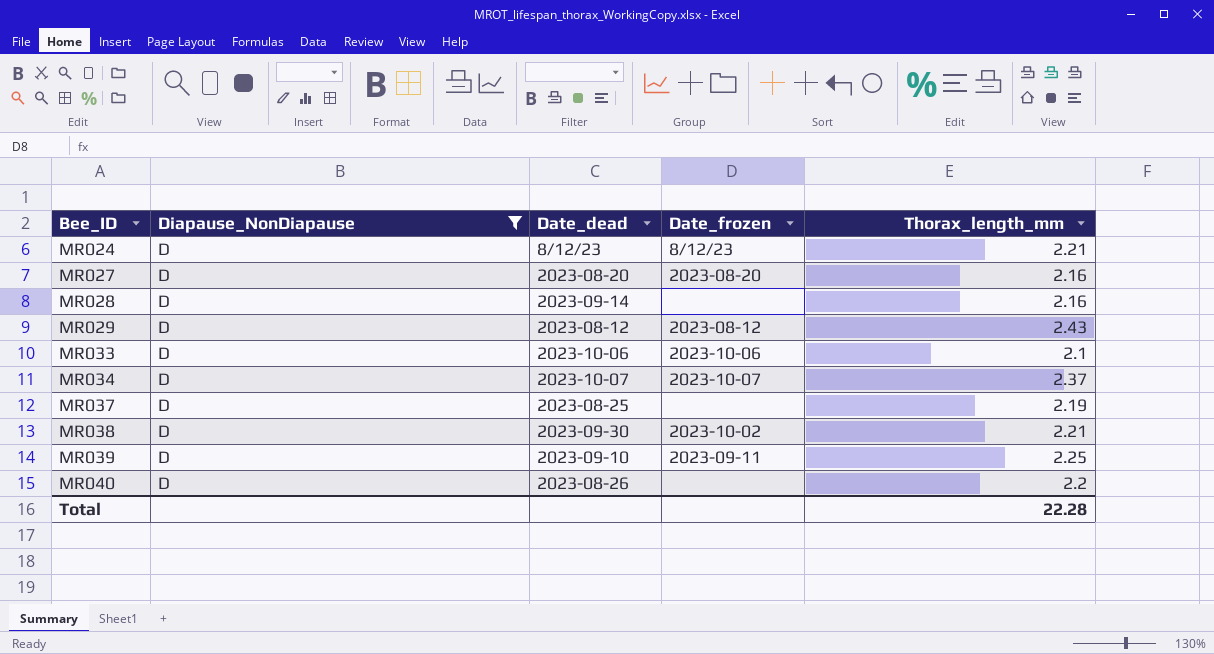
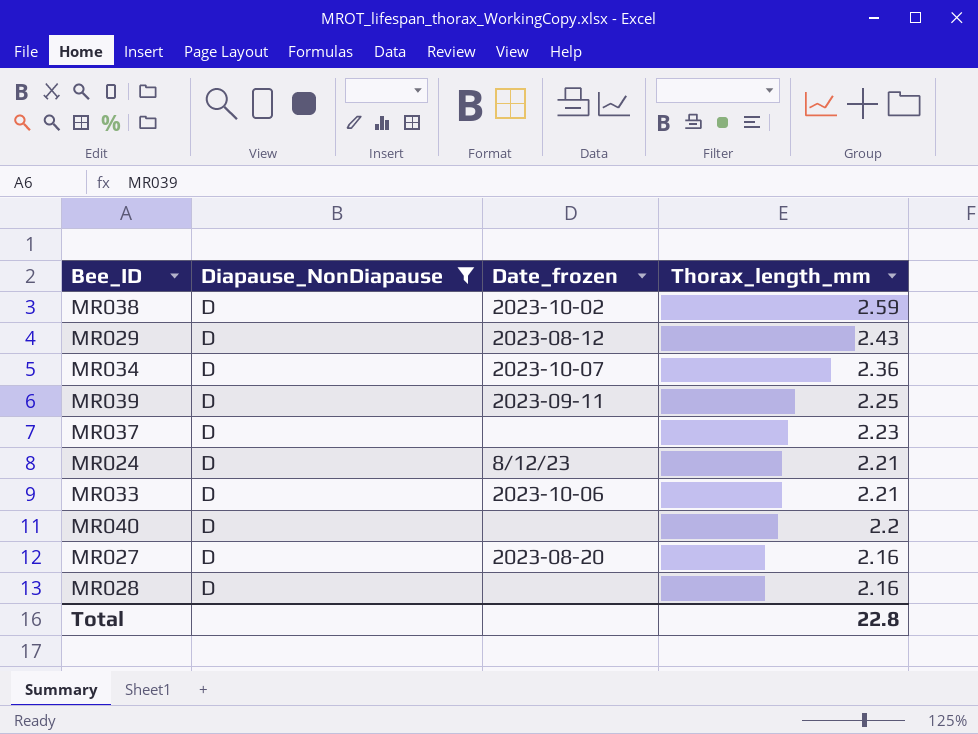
row order: Bee_ID ascending -> Thorax_length_mm descending
column Date_dead | position: 3 -> none
MR038 | Thorax_length_mm: 2.21 -> 2.59
MR034 | Thorax_length_mm: 2.37 -> 2.36
MR037 | Thorax_length_mm: 2.19 -> 2.23
MR033 | Thorax_length_mm: 2.1 -> 2.21
Total | Thorax_length_mm: 22.28 -> 22.8

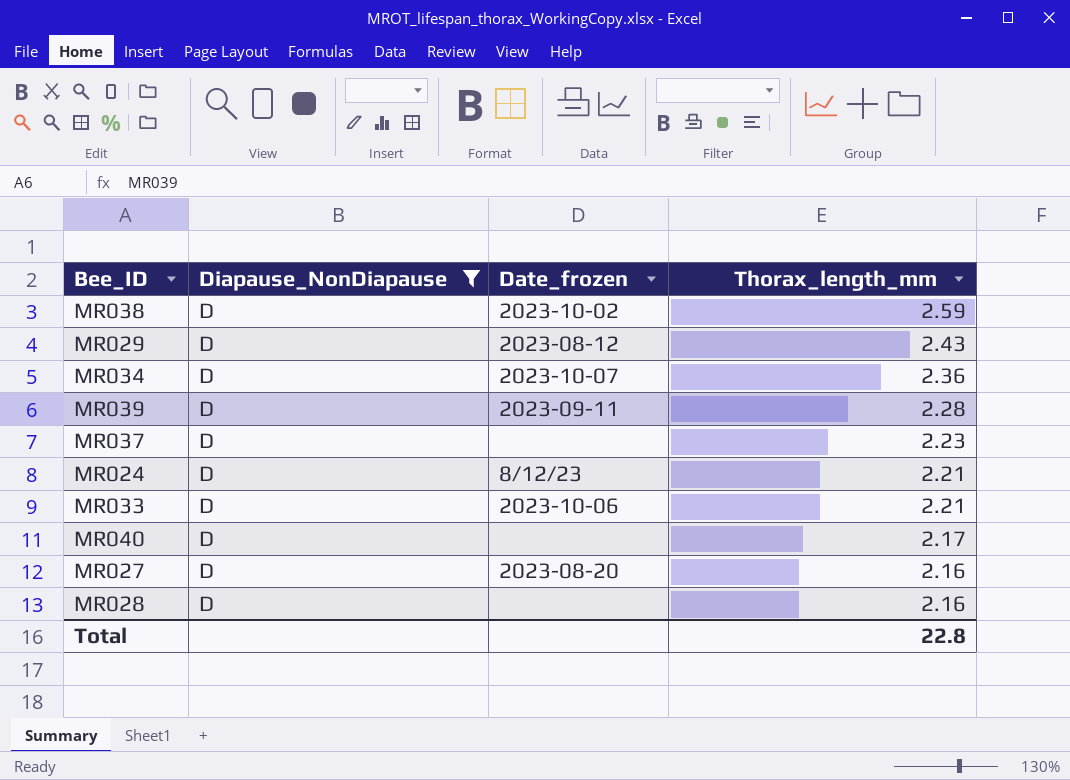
MR039 | Thorax_length_mm: 2.25 -> 2.28
MR040 | Thorax_length_mm: 2.2 -> 2.17

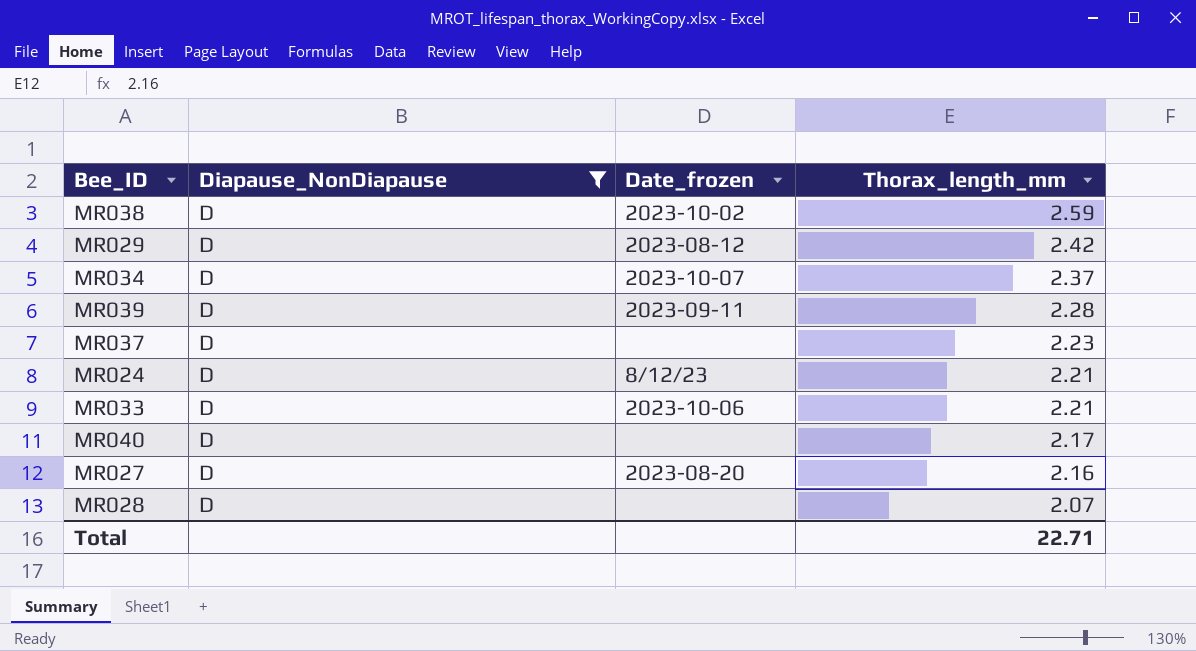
MR029 | Thorax_length_mm: 2.43 -> 2.42
MR034 | Thorax_length_mm: 2.36 -> 2.37
MR028 | Thorax_length_mm: 2.16 -> 2.07
Total | Thorax_length_mm: 22.8 -> 22.71

